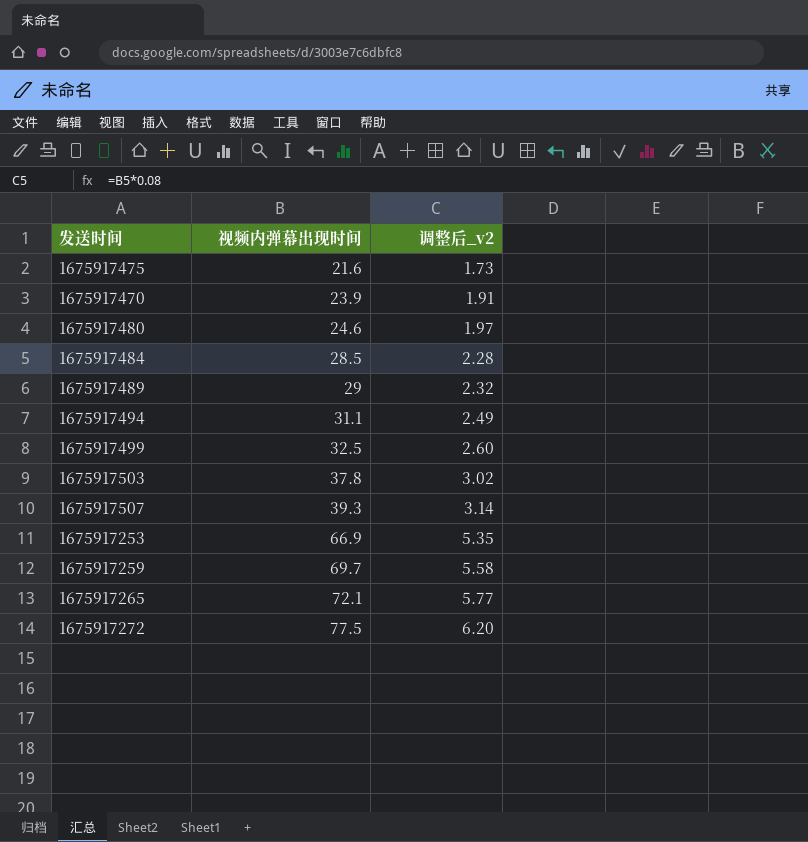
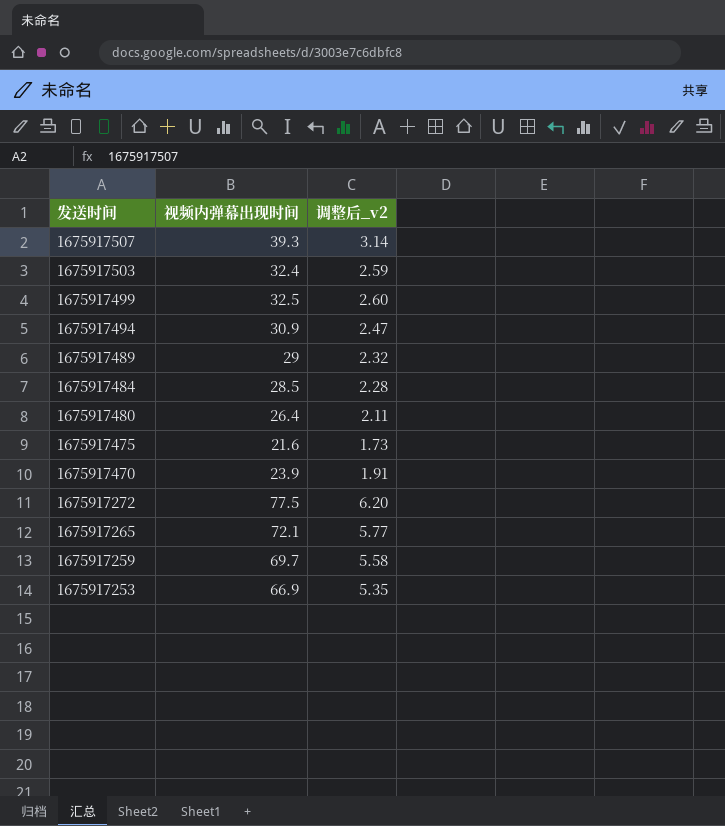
row order: 视频内弹幕出现时间 ascending -> 发送时间 descending
1675917503 | 视频内弹幕出现时间: 37.8 -> 32.4
1675917503 | 调整后_v2: 3.02 -> 2.59
1675917494 | 视频内弹幕出现时间: 31.1 -> 30.9
1675917494 | 调整后_v2: 2.49 -> 2.47
1675917480 | 视频内弹幕出现时间: 24.6 -> 26.4
1675917480 | 调整后_v2: 1.97 -> 2.11

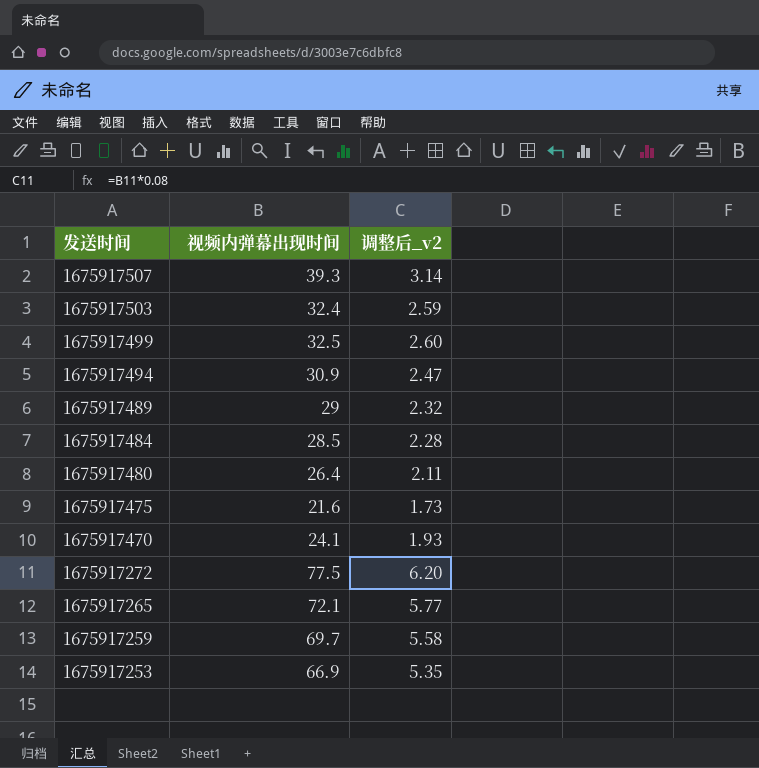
1675917470 | 视频内弹幕出现时间: 23.9 -> 24.1
1675917470 | 调整后_v2: 1.91 -> 1.93

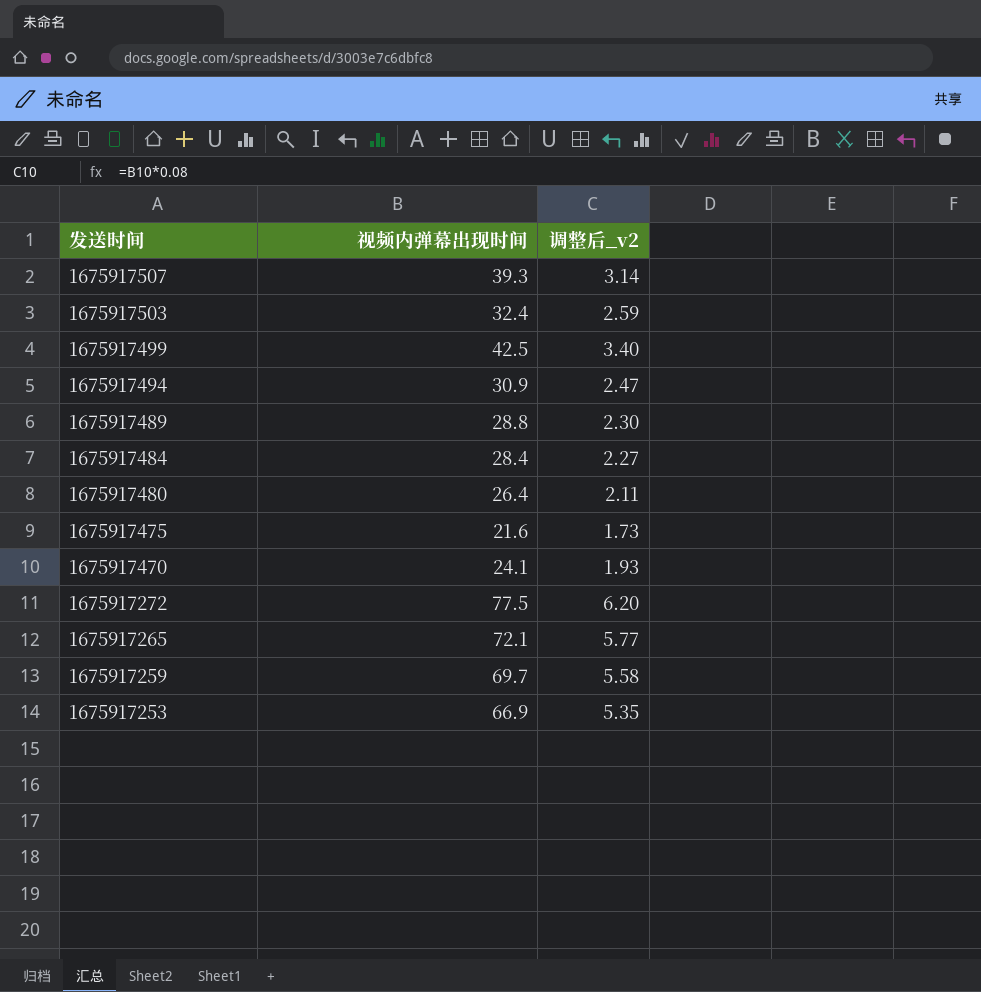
1675917499 | 视频内弹幕出现时间: 32.5 -> 42.5
1675917499 | 调整后_v2: 2.60 -> 3.40
1675917489 | 视频内弹幕出现时间: 29 -> 28.8
1675917489 | 调整后_v2: 2.32 -> 2.30
1675917484 | 视频内弹幕出现时间: 28.5 -> 28.4
1675917484 | 调整后_v2: 2.28 -> 2.27

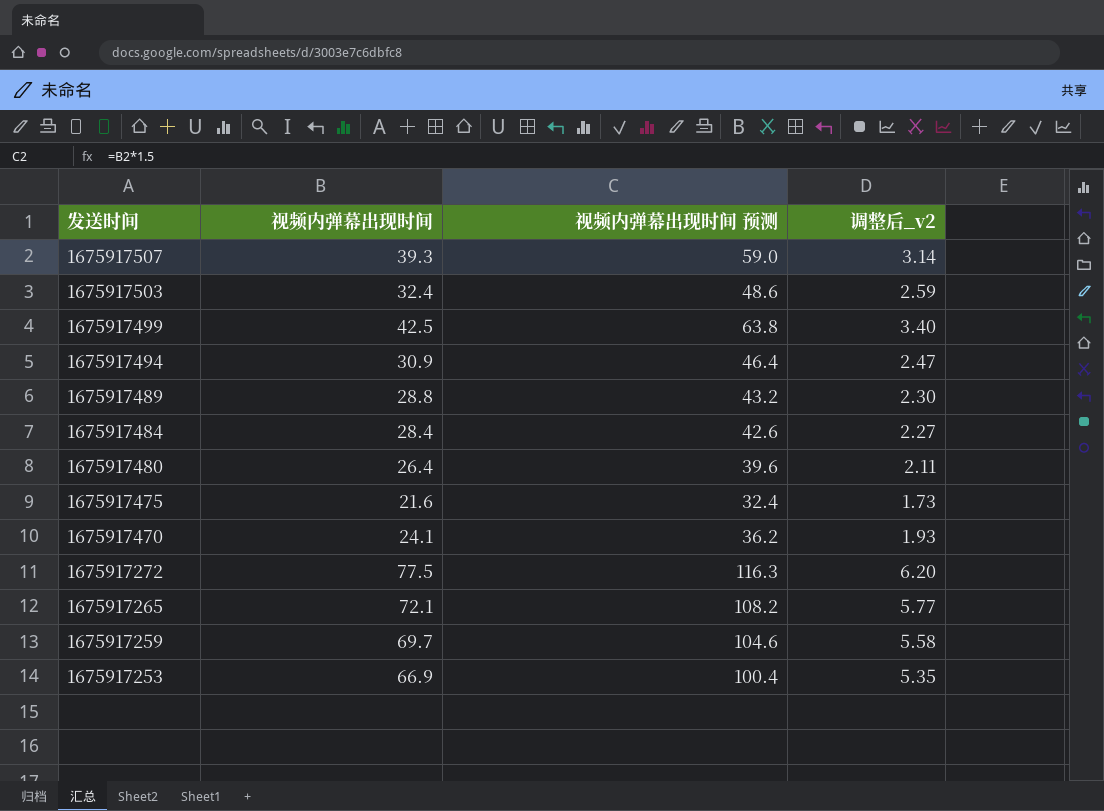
column 视频内弹幕出现时间 预测 | formula: none -> [视频内弹幕出现时间] * 1.5

